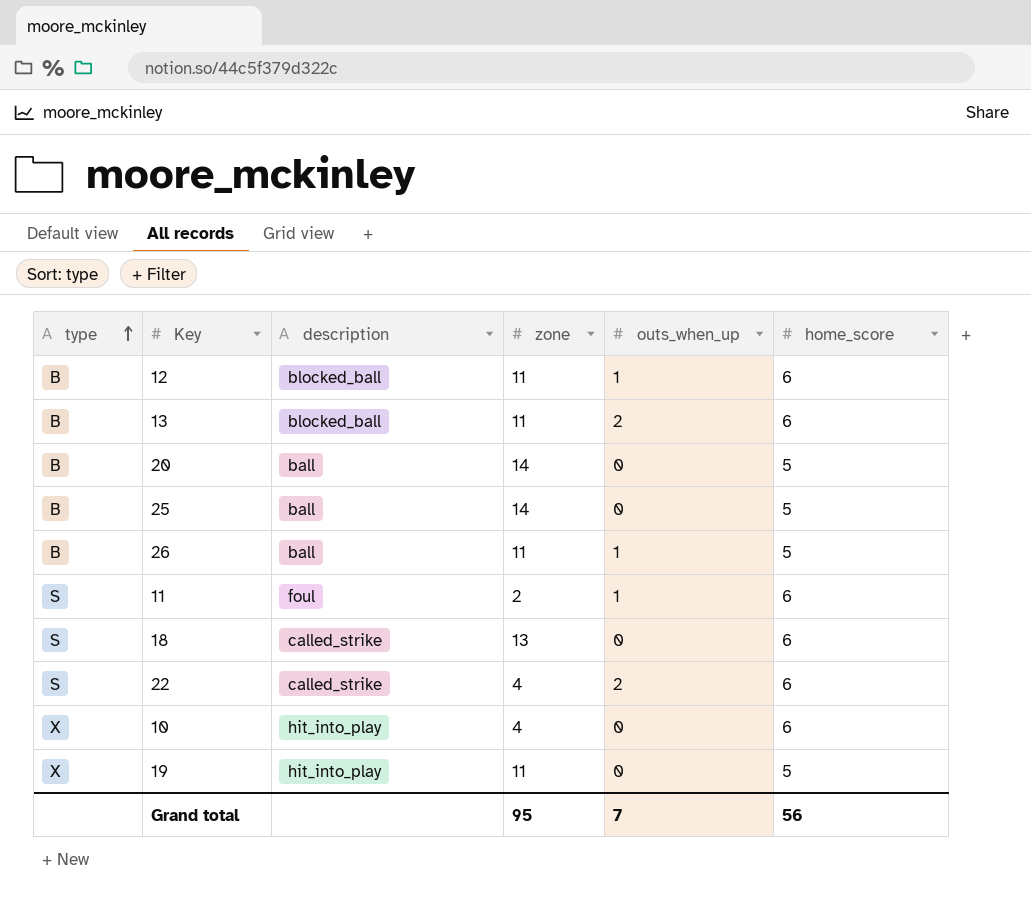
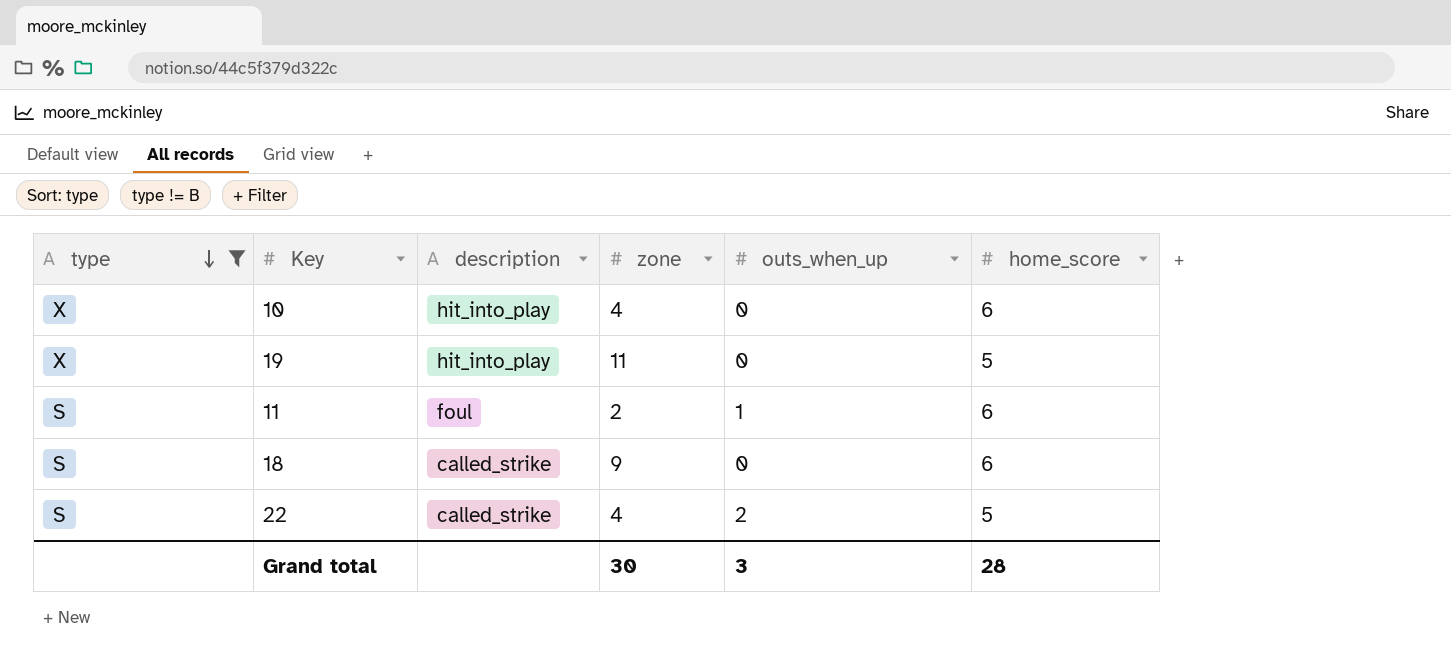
filter: none -> type != B
row order: type ascending -> type descending
18 | zone: 13 -> 9
22 | home_score: 6 -> 5
Grand total | zone: 95 -> 30
Grand total | outs_when_up: 7 -> 3
Grand total | home_score: 56 -> 28

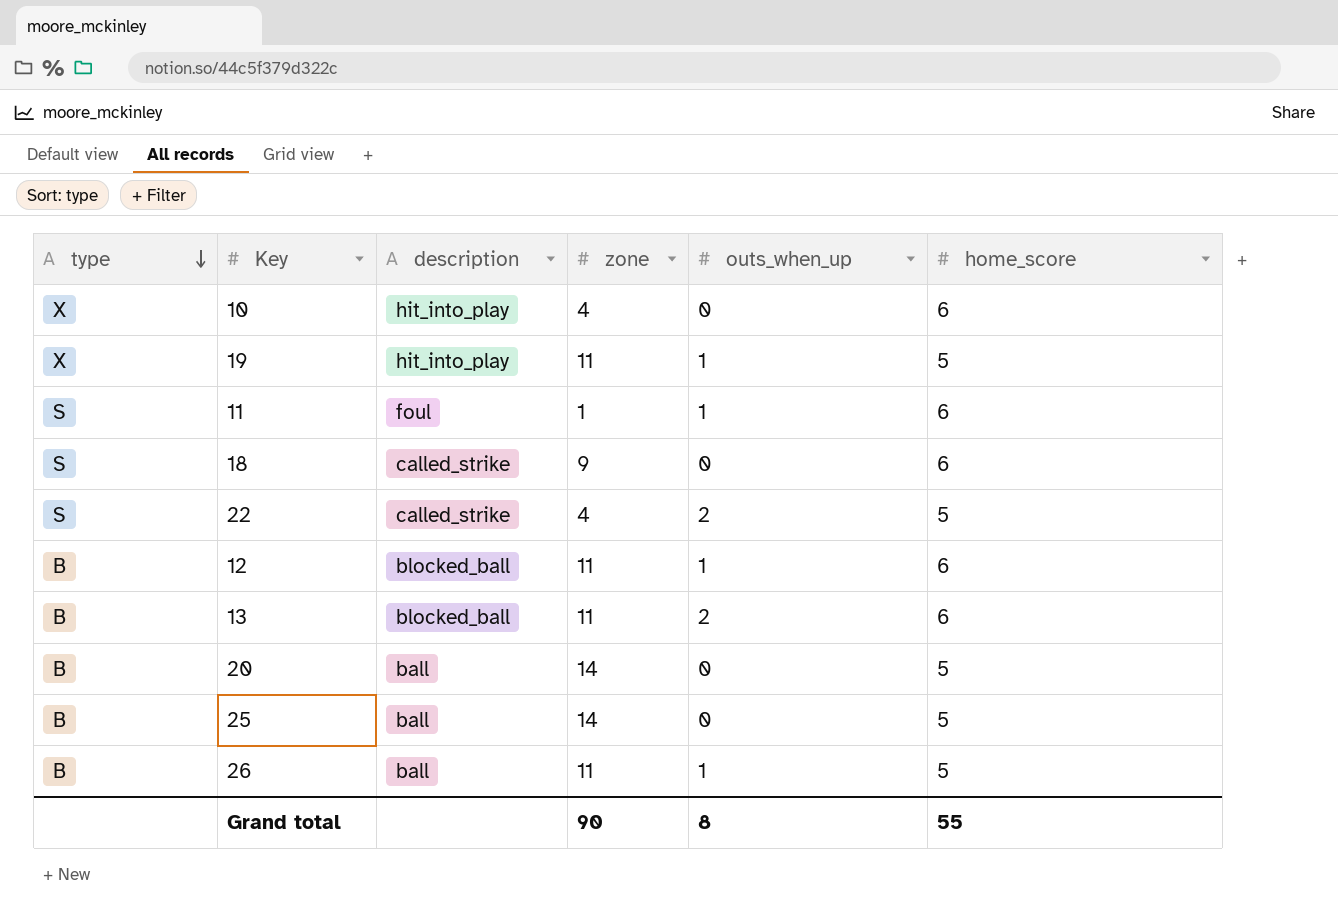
filter: type != B -> none
19 | outs_when_up: 0 -> 1
11 | zone: 2 -> 1
Grand total | zone: 30 -> 90
Grand total | outs_when_up: 3 -> 8
Grand total | home_score: 28 -> 55

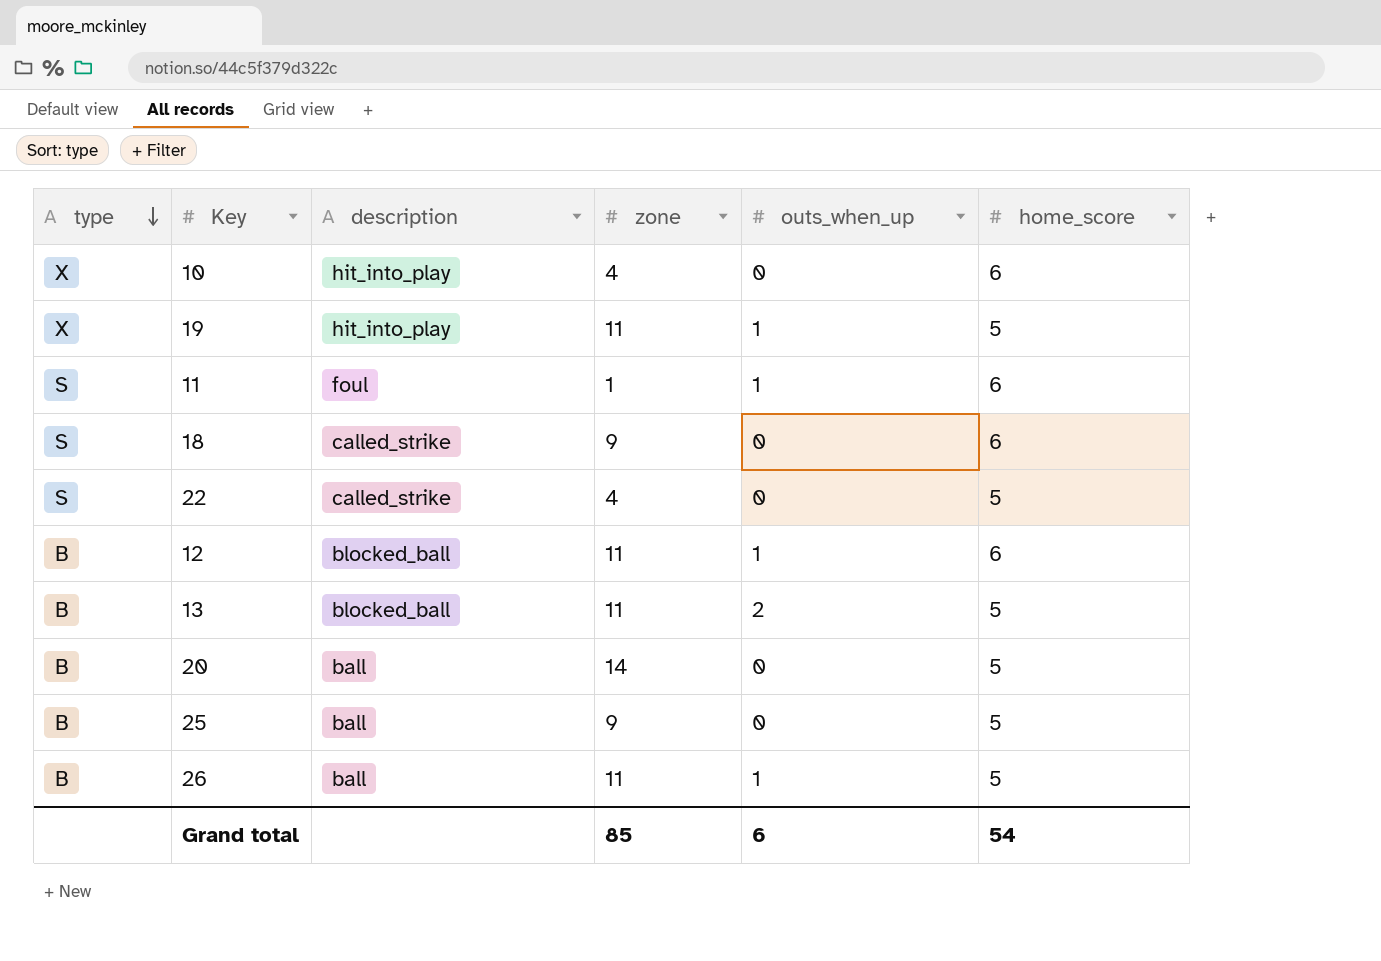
22 | outs_when_up: 2 -> 0
13 | home_score: 6 -> 5
25 | zone: 14 -> 9
Grand total | zone: 90 -> 85
Grand total | outs_when_up: 8 -> 6
Grand total | home_score: 55 -> 54

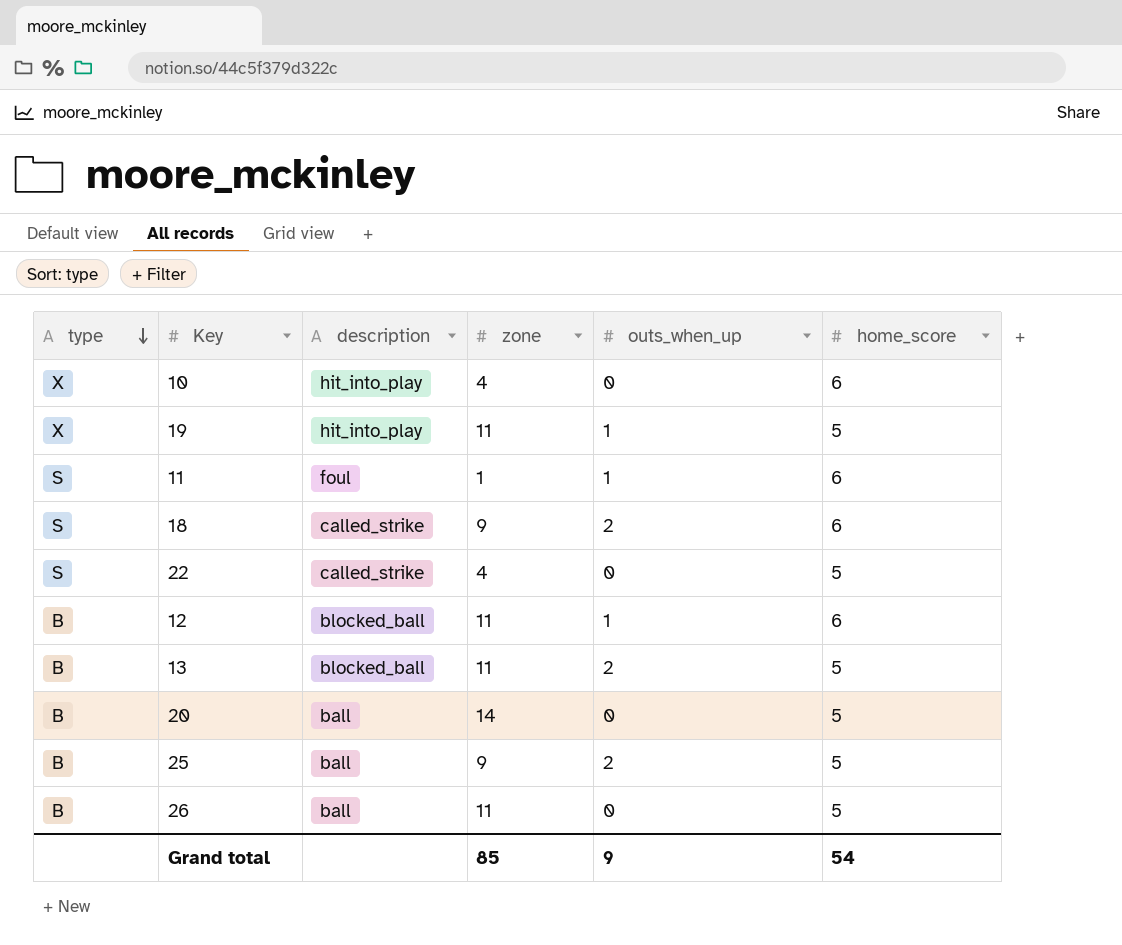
18 | outs_when_up: 0 -> 2
25 | outs_when_up: 0 -> 2
26 | outs_when_up: 1 -> 0
Grand total | outs_when_up: 6 -> 9

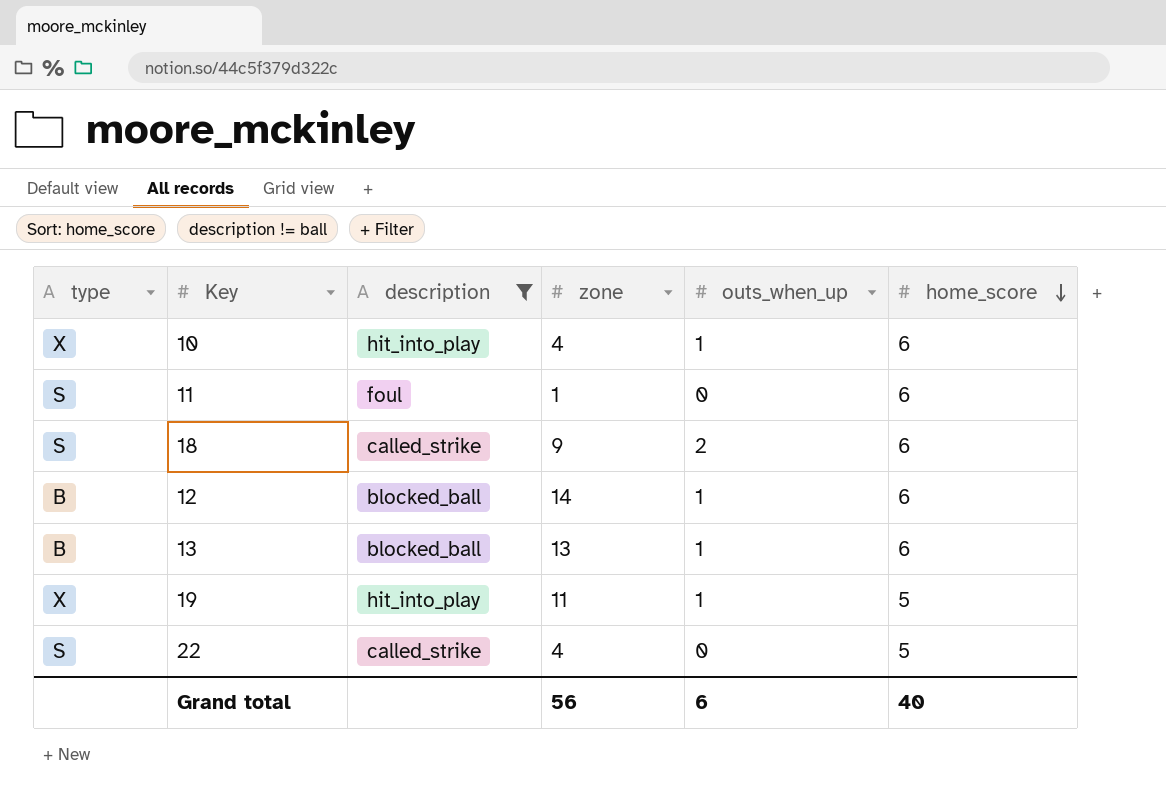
filter: none -> description != ball
row order: type descending -> home_score descending
10 | outs_when_up: 0 -> 1
11 | outs_when_up: 1 -> 0
12 | zone: 11 -> 14
13 | zone: 11 -> 13
13 | outs_when_up: 2 -> 1
13 | home_score: 5 -> 6
Grand total | zone: 85 -> 56
Grand total | outs_when_up: 9 -> 6
Grand total | home_score: 54 -> 40

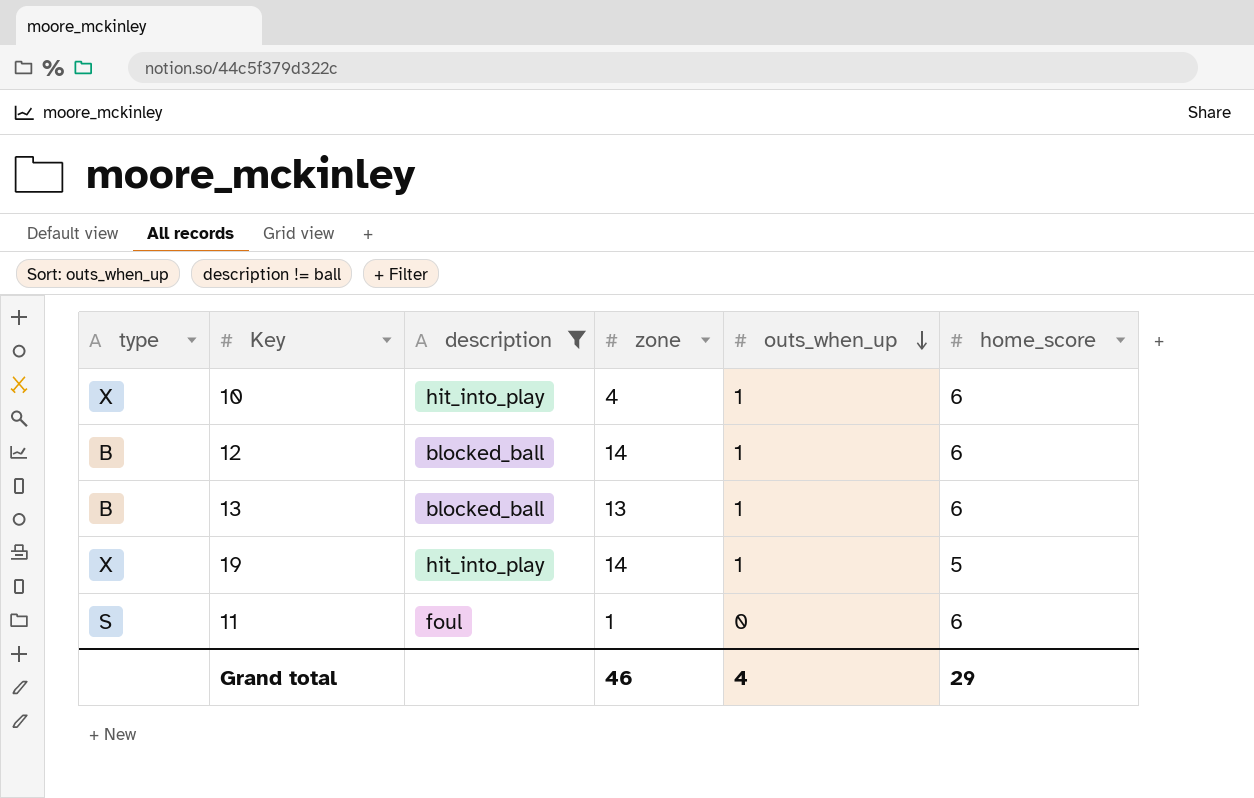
row order: home_score descending -> outs_when_up descending
row 18: S | called_strike | 9 | 2 | 6 -> none
row 22: S | called_strike | 4 | 0 | 5 -> none
19 | zone: 11 -> 14
Grand total | zone: 56 -> 46
Grand total | outs_when_up: 6 -> 4
Grand total | home_score: 40 -> 29

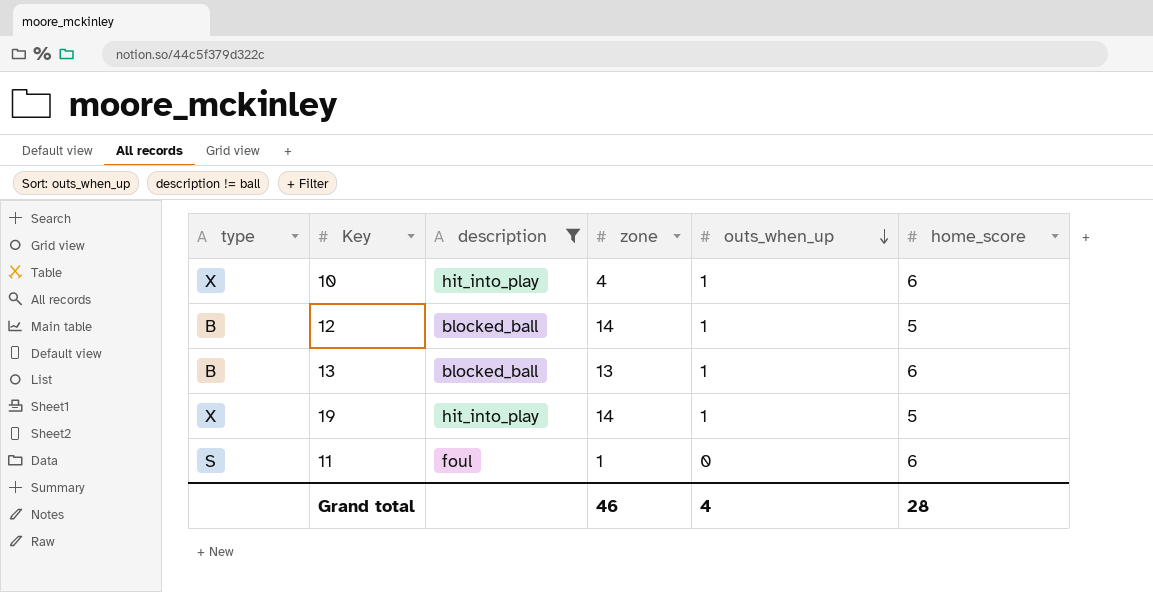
12 | home_score: 6 -> 5
Grand total | home_score: 29 -> 28

